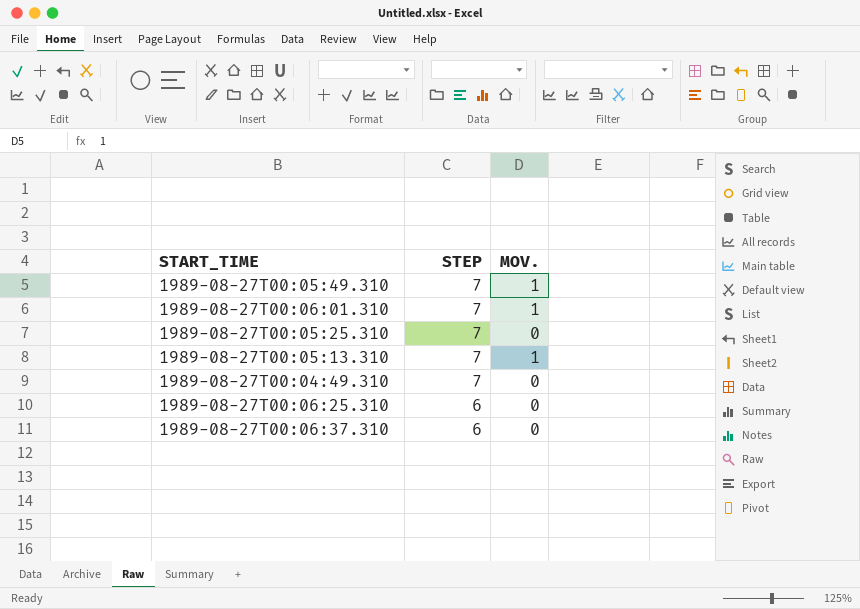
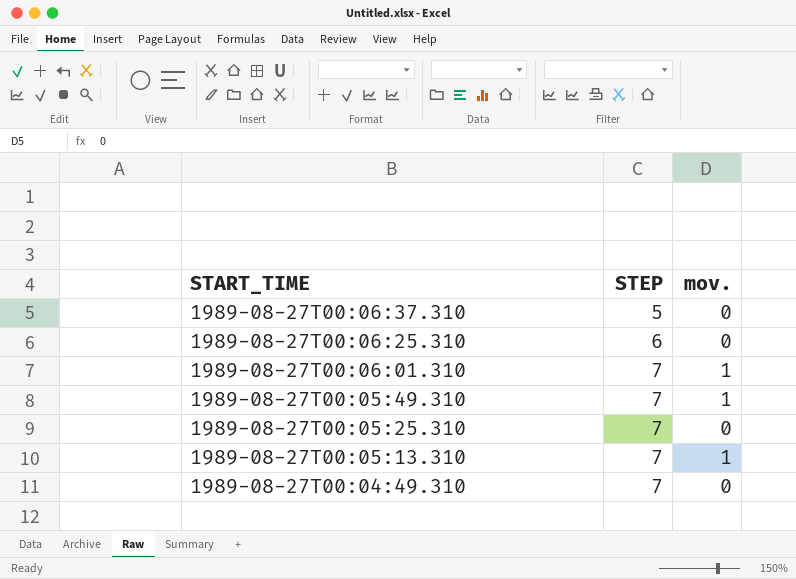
row order: STEP descending -> START_TIME descending
column name: MOV. -> mov.
1989-08-27T00:06:37.310 | STEP: 6 -> 5

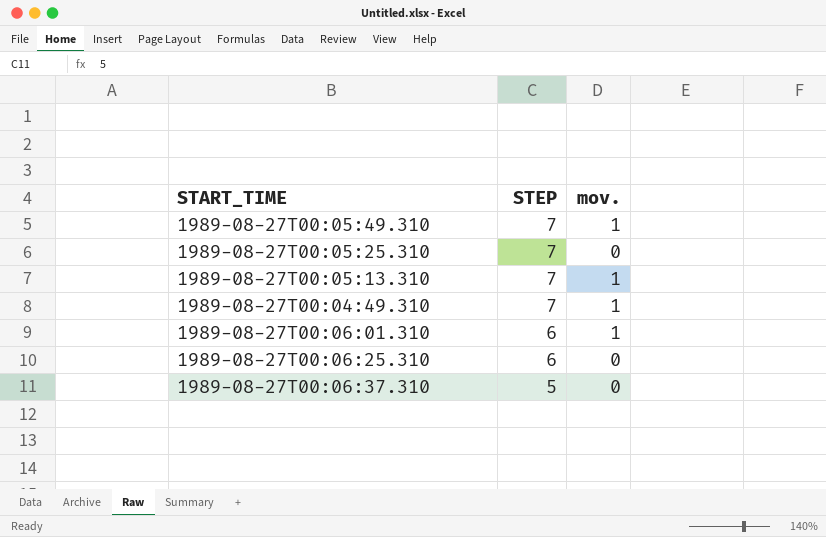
row order: START_TIME descending -> STEP descending
1989-08-27T00:04:49.310 | mov.: 0 -> 1
1989-08-27T00:06:01.310 | STEP: 7 -> 6

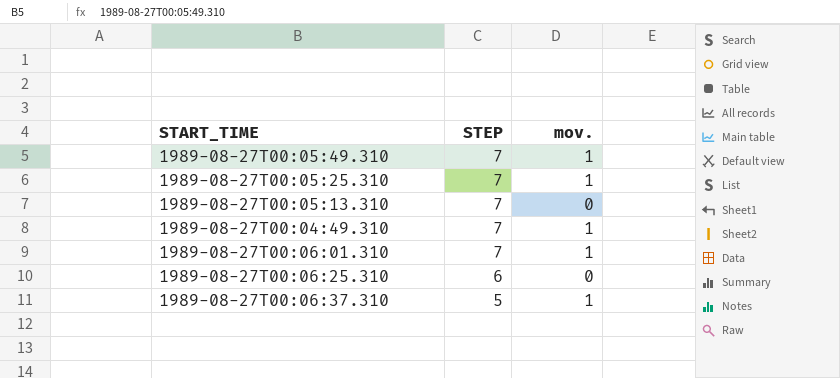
1989-08-27T00:05:25.310 | mov.: 0 -> 1
1989-08-27T00:05:13.310 | mov.: 1 -> 0
1989-08-27T00:06:01.310 | STEP: 6 -> 7
1989-08-27T00:06:37.310 | mov.: 0 -> 1

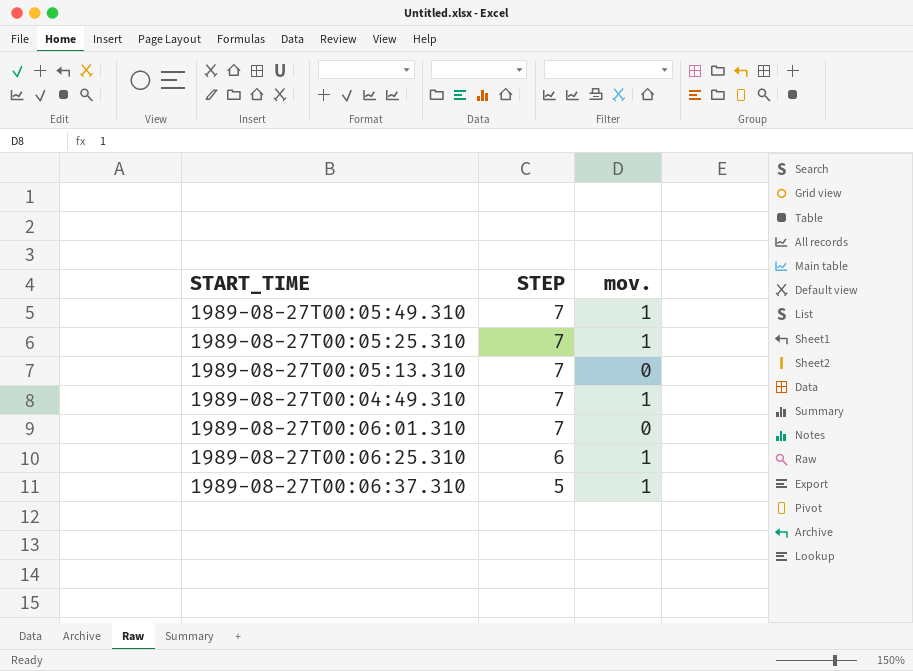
1989-08-27T00:06:01.310 | mov.: 1 -> 0
1989-08-27T00:06:25.310 | mov.: 0 -> 1

